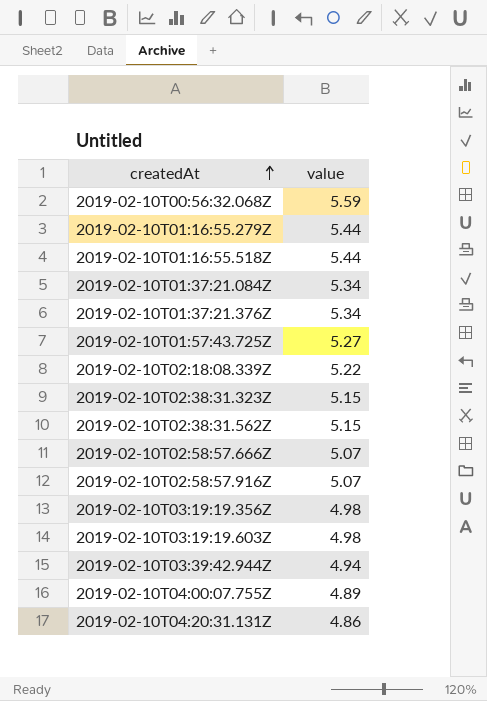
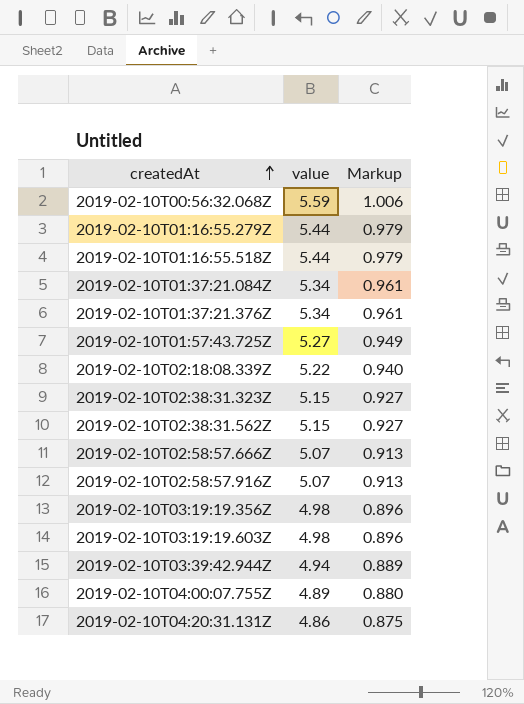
column Markup | formula: none -> [value] * 0.18

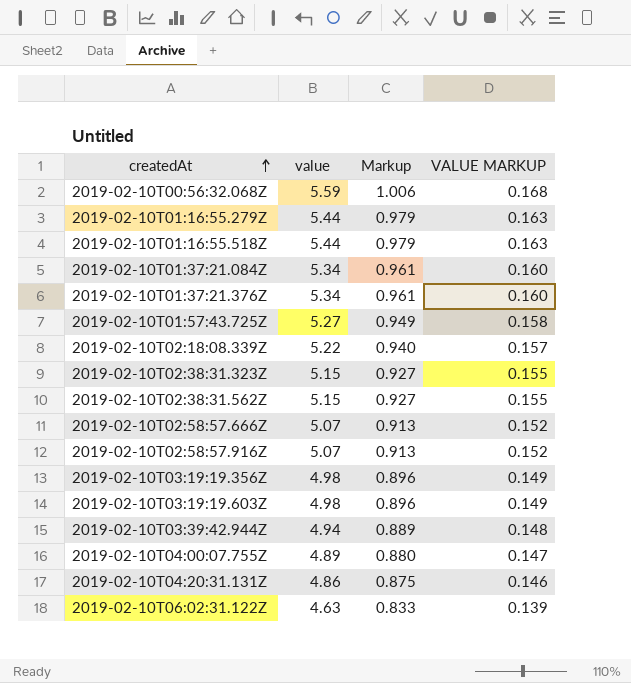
column VALUE MARKUP | formula: none -> [value] * 0.03
row 2019-02-10T06:02:31.122Z: none -> 4.63 | 0.833 | 0.139

